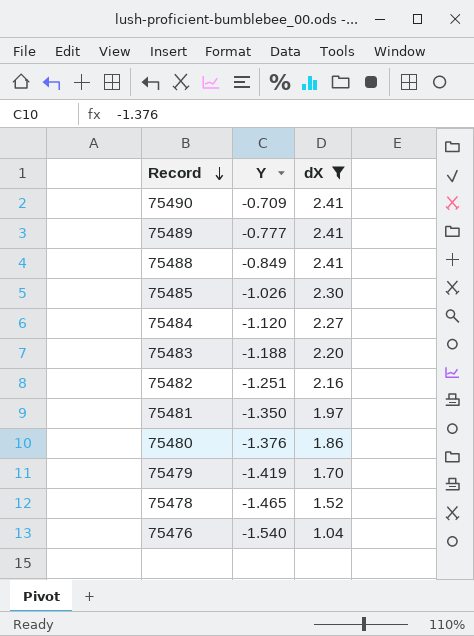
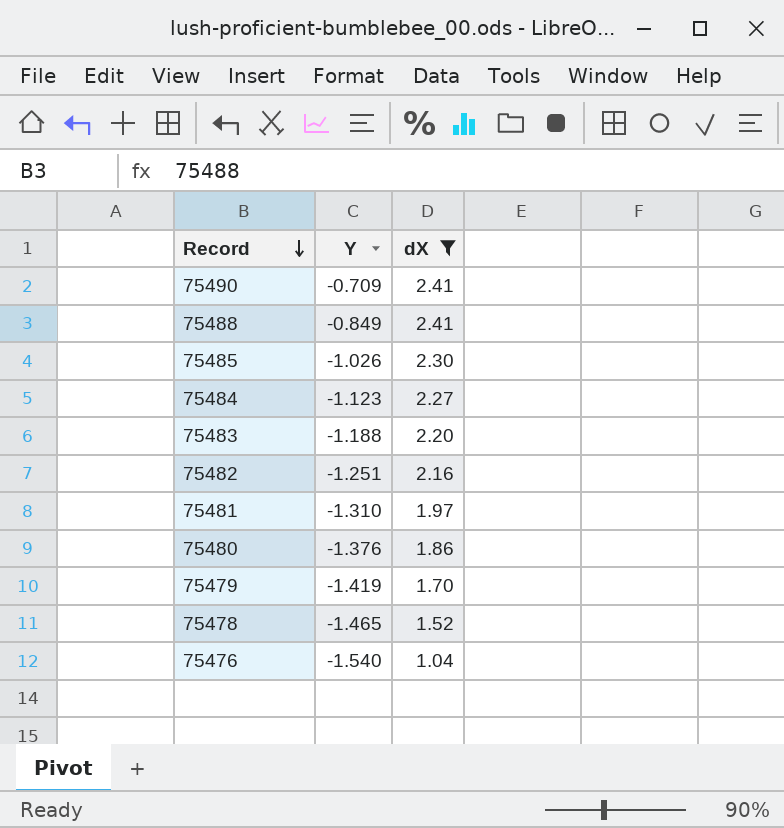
row 75489: -0.777 | 2.41 -> none
75484 | Y: -1.120 -> -1.123
75481 | Y: -1.350 -> -1.310

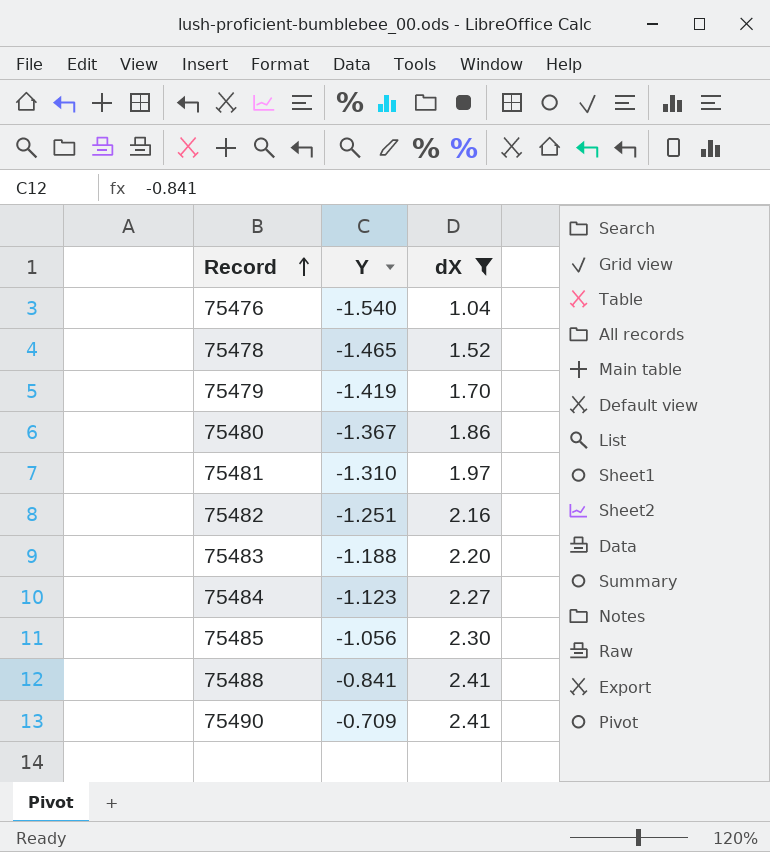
row order: Record descending -> Record ascending
75480 | Y: -1.376 -> -1.367
75485 | Y: -1.026 -> -1.056
75488 | Y: -0.849 -> -0.841

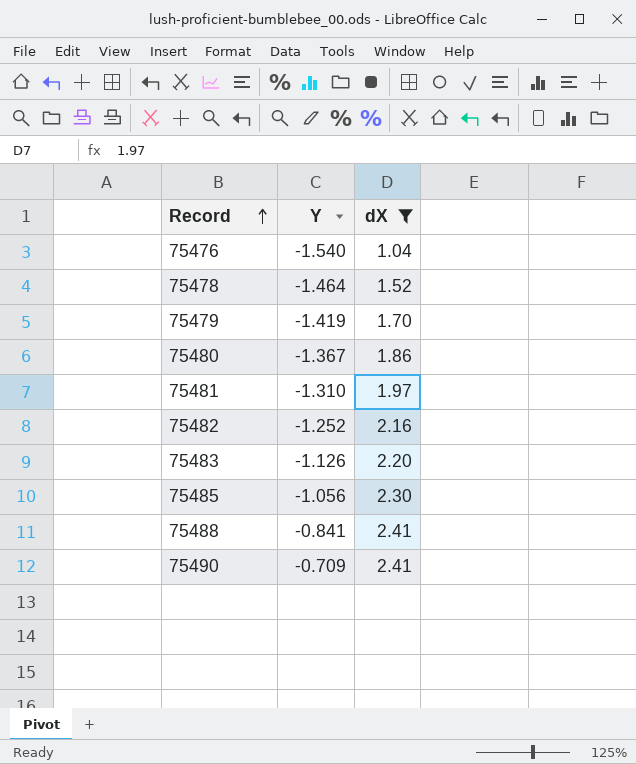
row 75484: -1.123 | 2.27 -> none
75478 | Y: -1.465 -> -1.464
75482 | Y: -1.251 -> -1.252
75483 | Y: -1.188 -> -1.126

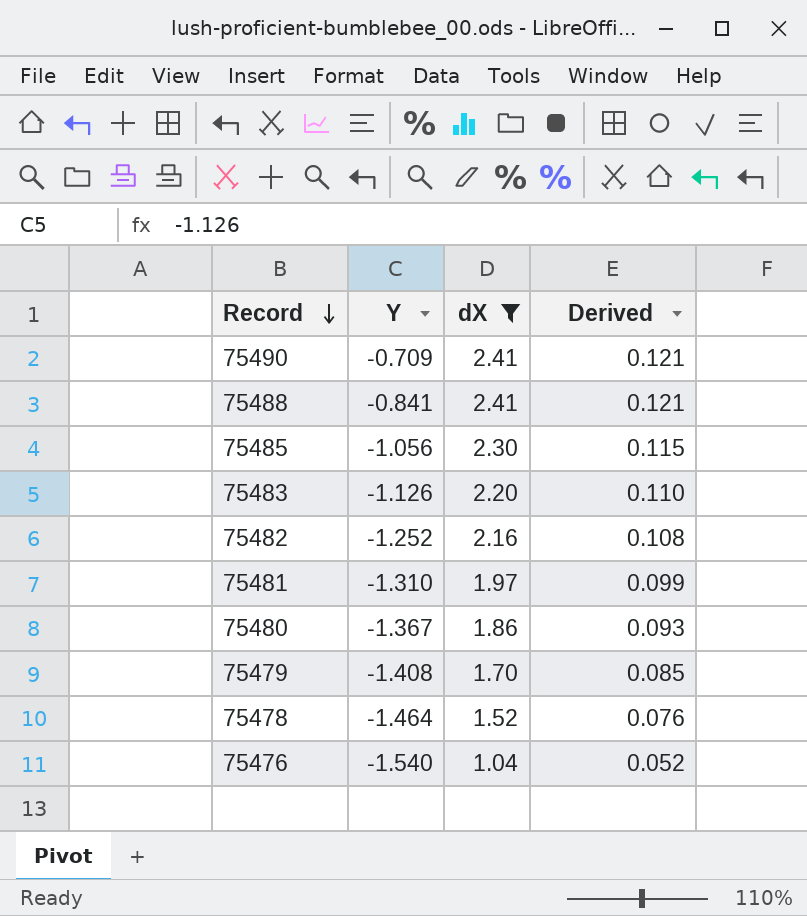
row order: Record ascending -> Record descending
column Derived | formula: none -> [dX] * 0.05
75479 | Y: -1.419 -> -1.408

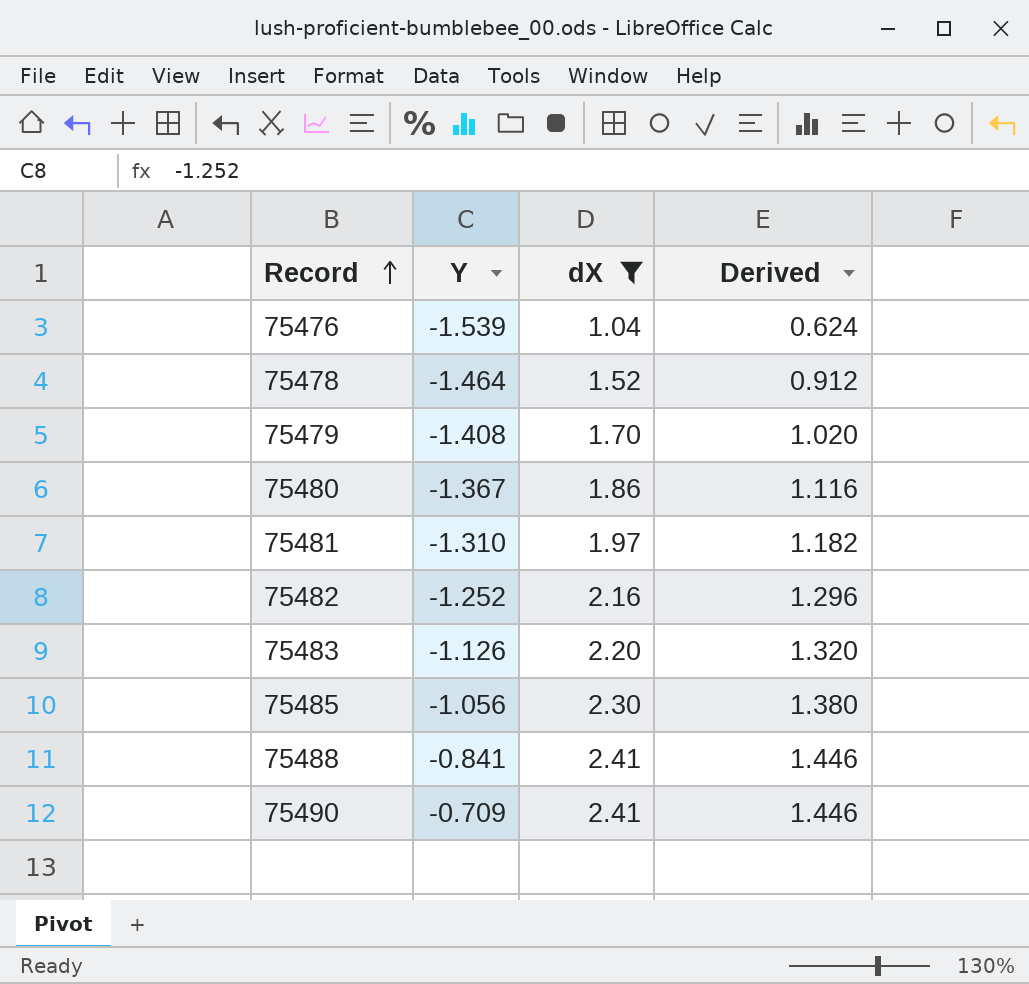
row order: Record descending -> Record ascending
column Derived | formula: [dX] * 0.05 -> [dX] * 0.6
75476 | Y: -1.540 -> -1.539

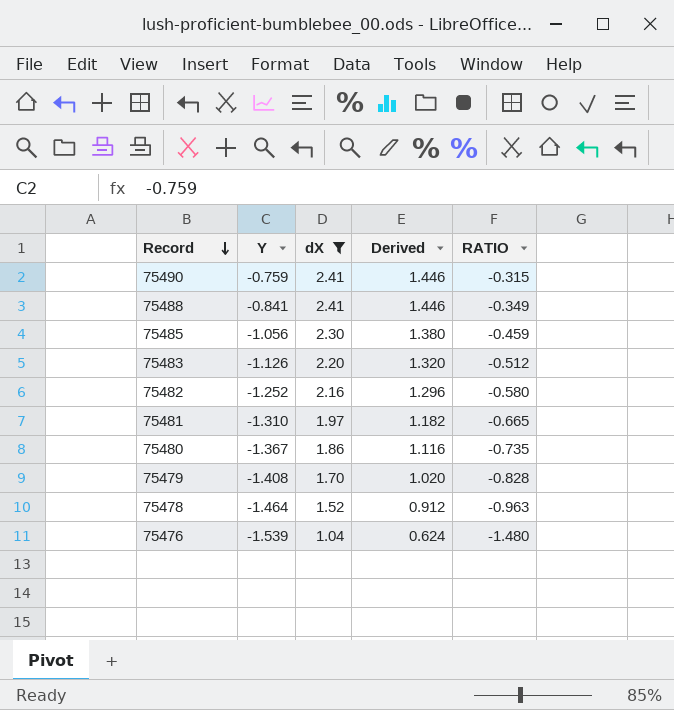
row order: Record ascending -> Record descending
column RATIO | formula: none -> [Y] / [dX]
75490 | Y: -0.709 -> -0.759

